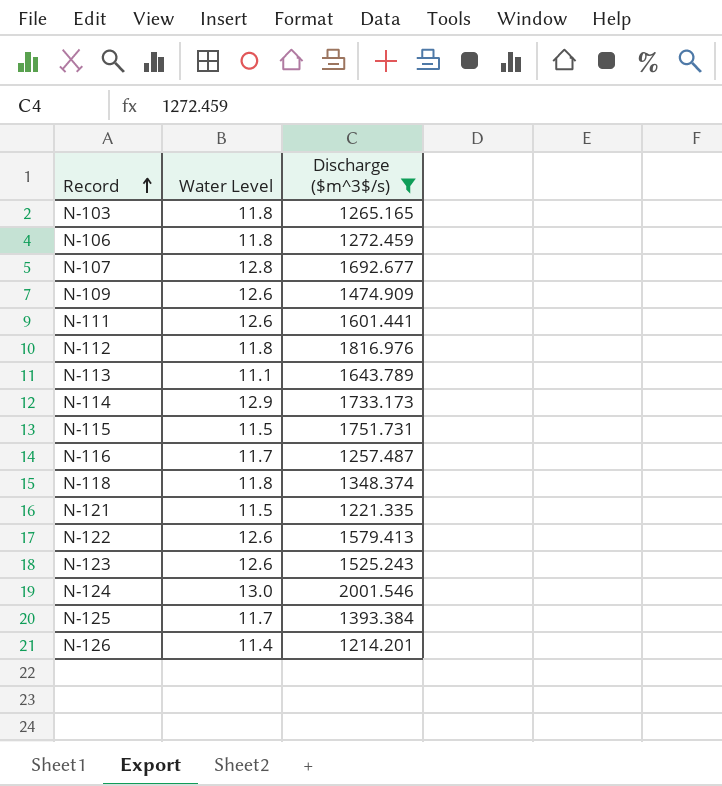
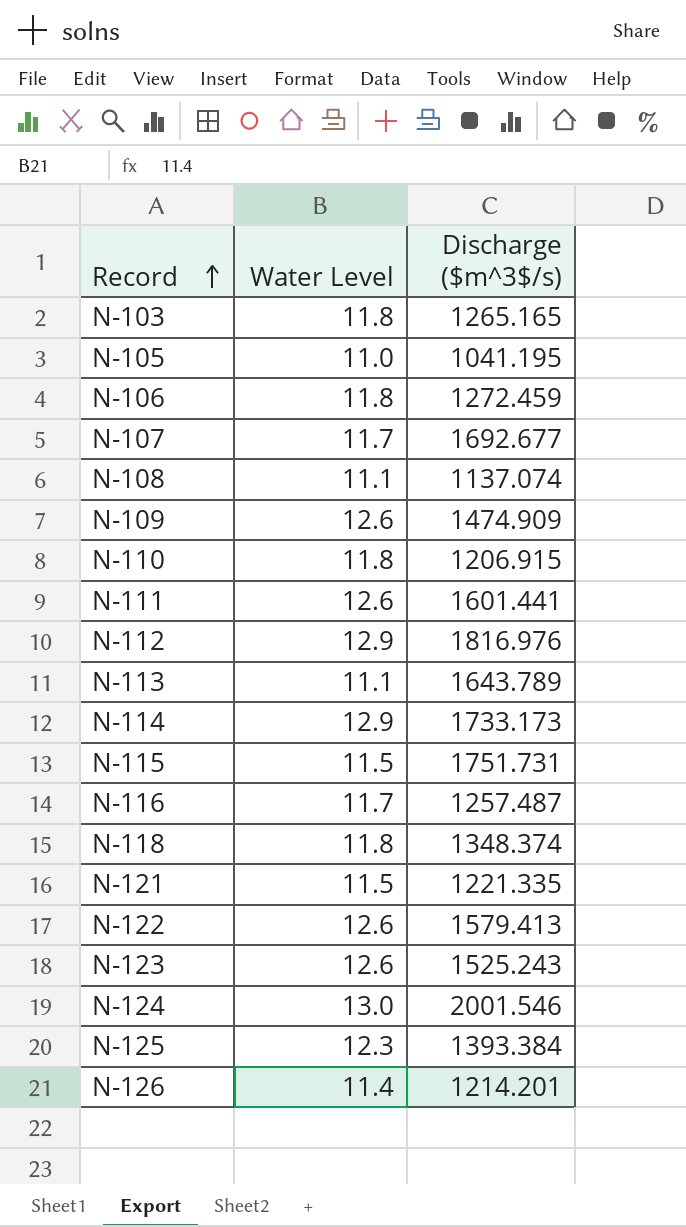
filter: Discharge ($m^3$/s) >= 1214.201 -> none
N-107 | Water Level: 12.8 -> 11.7
N-112 | Water Level: 11.8 -> 12.9
N-125 | Water Level: 11.7 -> 12.3

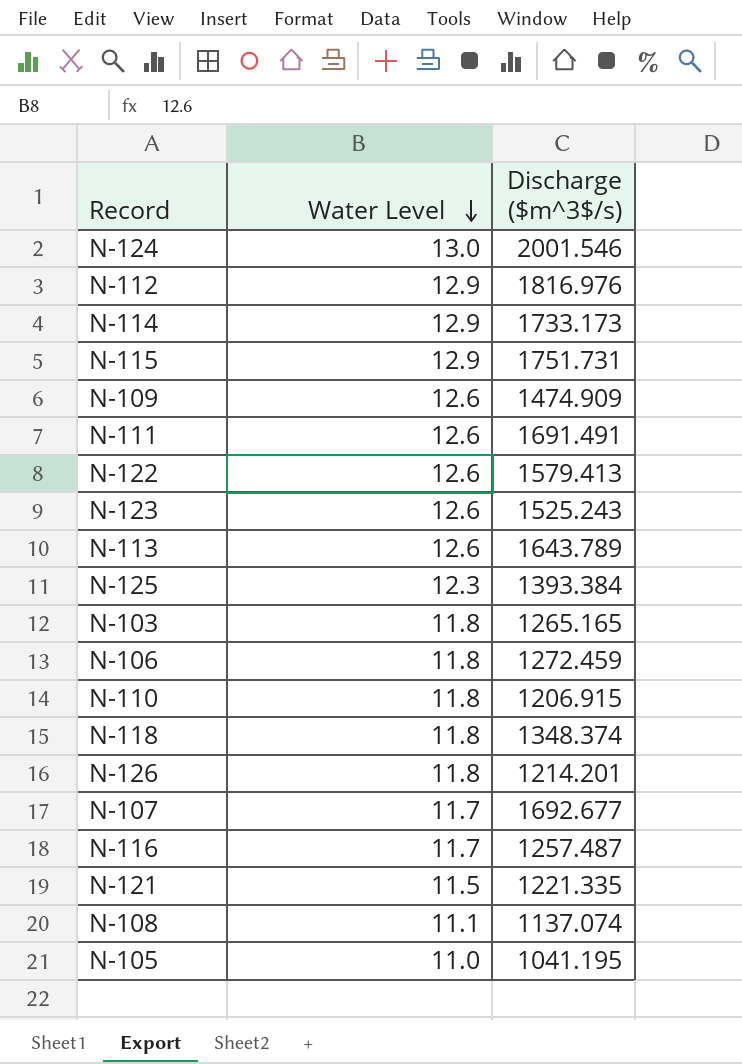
row order: Record ascending -> Water Level descending
N-115 | Water Level: 11.5 -> 12.9
N-111 | Discharge ($m^3$/s): 1601.441 -> 1691.491
N-113 | Water Level: 11.1 -> 12.6
N-126 | Water Level: 11.4 -> 11.8

